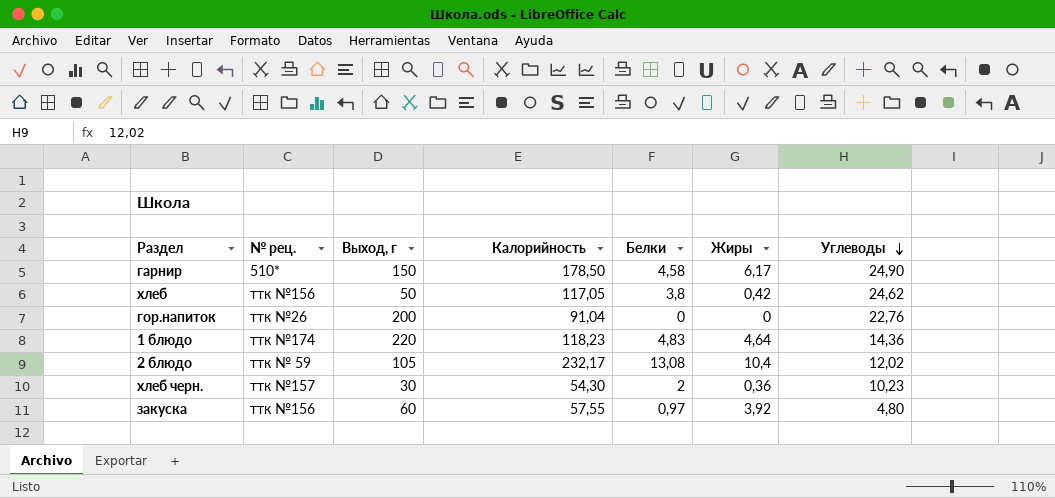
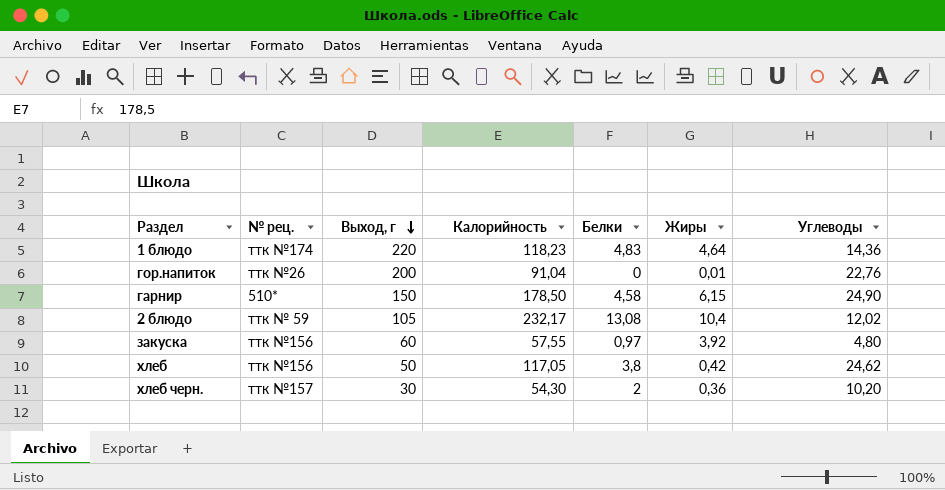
row order: Углеводы descending -> Выход, г descending
гор.напиток | Жиры: 0 -> 0,01
гарнир | Жиры: 6,17 -> 6,15
хлеб черн. | Углеводы: 10,23 -> 10,20

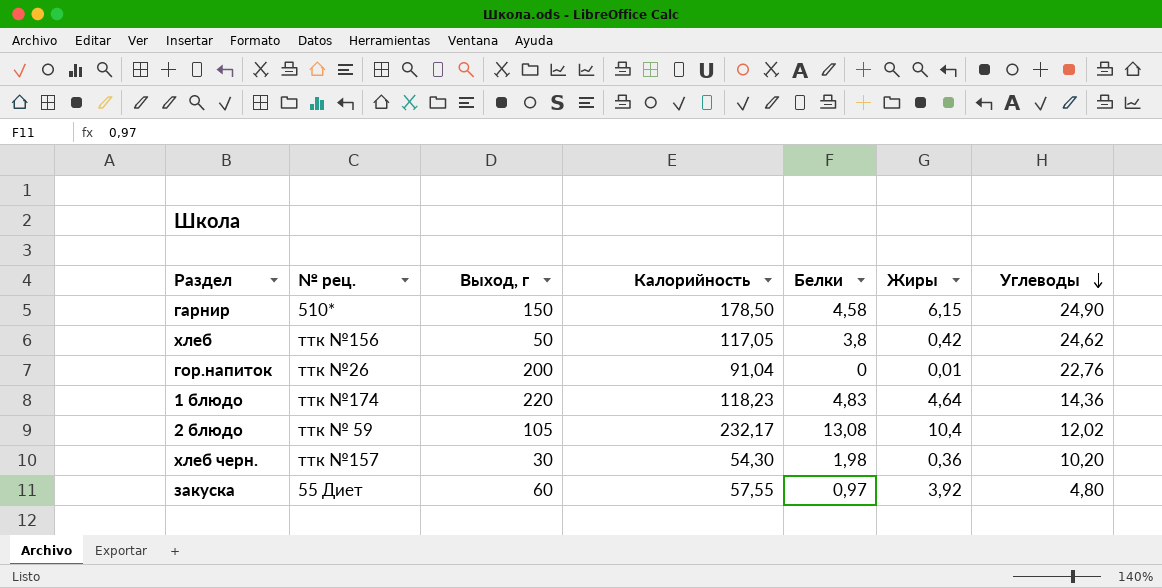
row order: Выход, г descending -> Углеводы descending
хлеб черн. | Белки: 2 -> 1,98
закуска | № рец.: ттк №156 -> 55 Диет

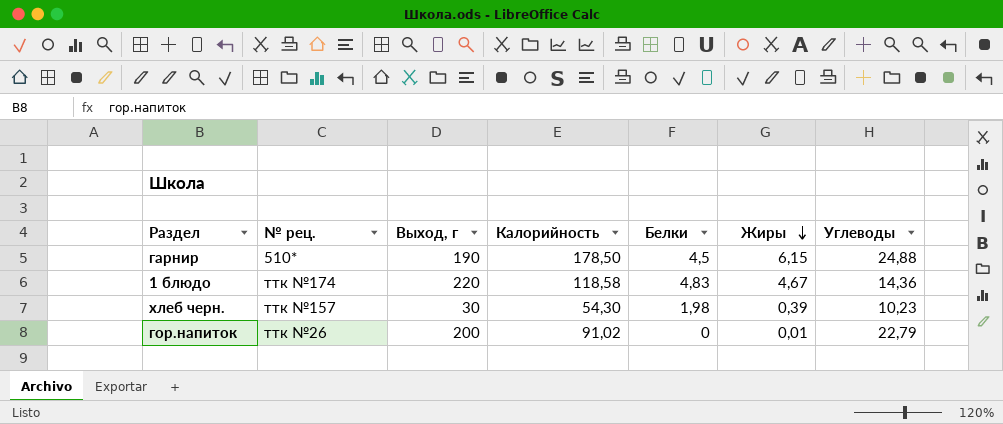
row order: Углеводы descending -> Жиры descending
row хлеб: ттк №156 | 50 | 117,05 | 3,8 | 0,42 | 24,62 -> none
row 2 блюдо: ттк № 59 | 105 | 232,17 | 13,08 | 10,4 | 12,02 -> none
row закуска: 55 Диет | 60 | 57,55 | 0,97 | 3,92 | 4,80 -> none
гарнир | Выход, г: 150 -> 190
гарнир | Белки: 4,58 -> 4,5
гарнир | Углеводы: 24,90 -> 24,88
1 блюдо | Калорийность: 118,23 -> 118,58
1 блюдо | Жиры: 4,64 -> 4,67
хлеб черн. | Жиры: 0,36 -> 0,39
хлеб черн. | Углеводы: 10,20 -> 10,23
гор.напиток | Калорийность: 91,04 -> 91,02
гор.напиток | Углеводы: 22,76 -> 22,79

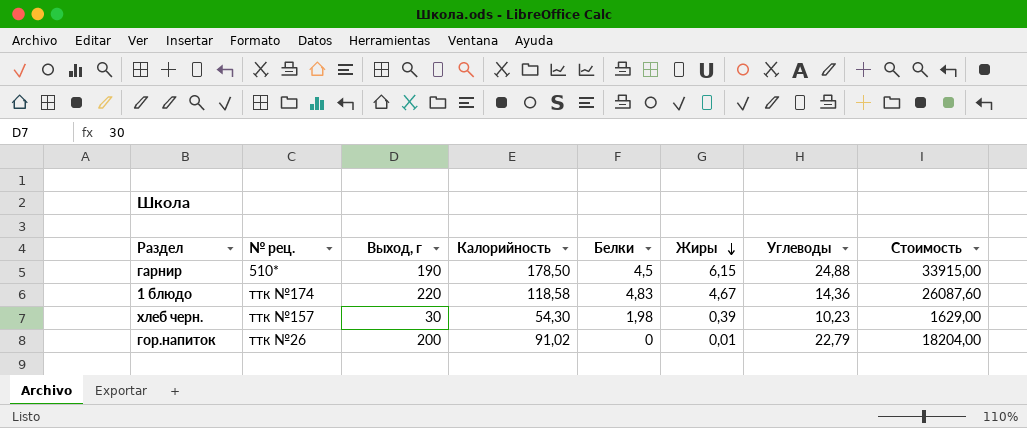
column Стоимость | formula: none -> [Выход, г] * [Калорийность]

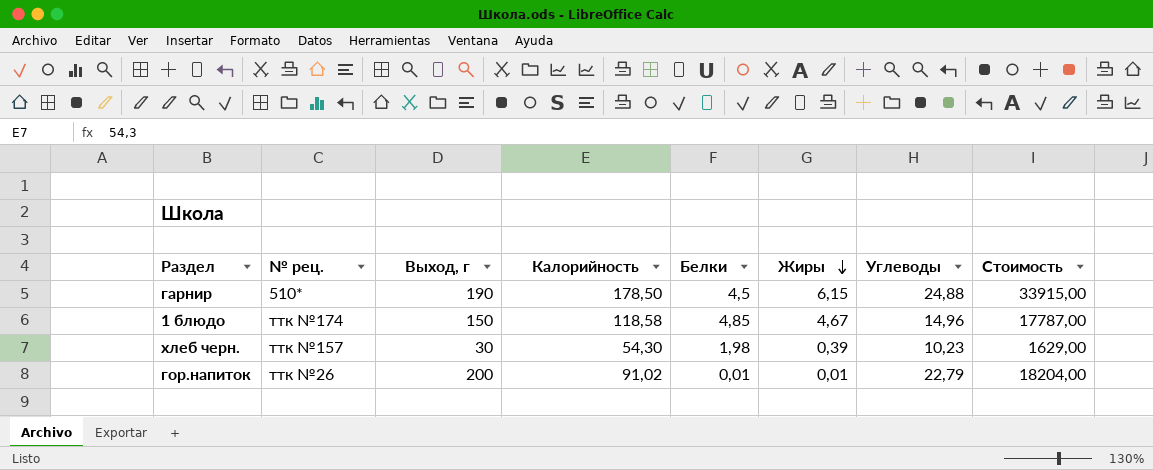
1 блюдо | Выход, г: 220 -> 150
1 блюдо | Белки: 4,83 -> 4,85
1 блюдо | Углеводы: 14,36 -> 14,96
1 блюдо | Стоимость: 26087,60 -> 17787,00
гор.напиток | Белки: 0 -> 0,01

